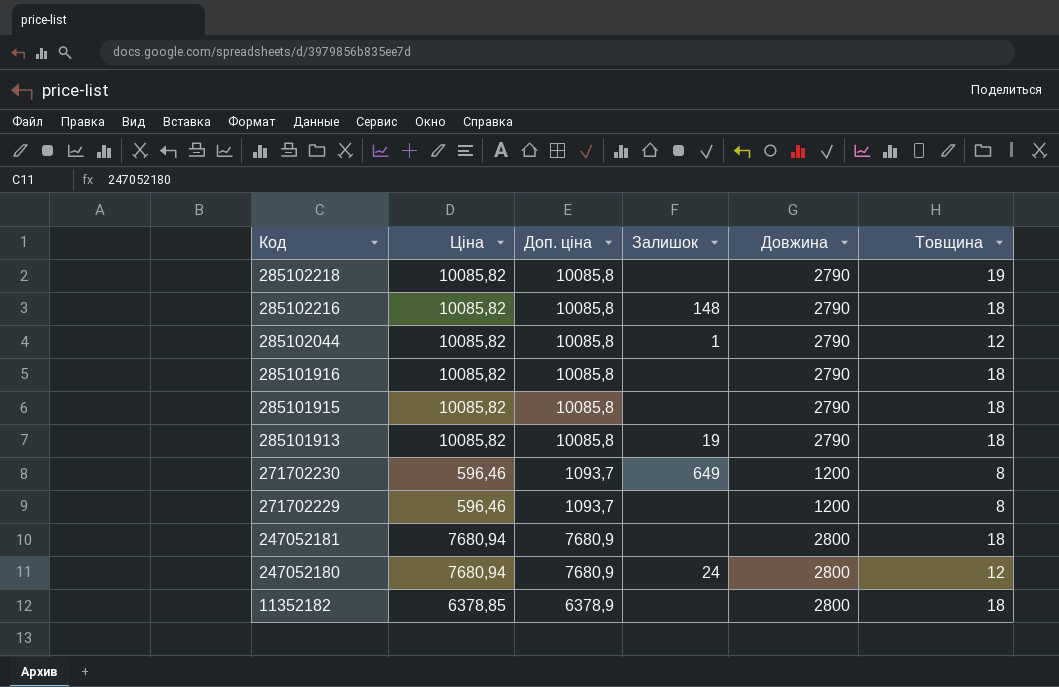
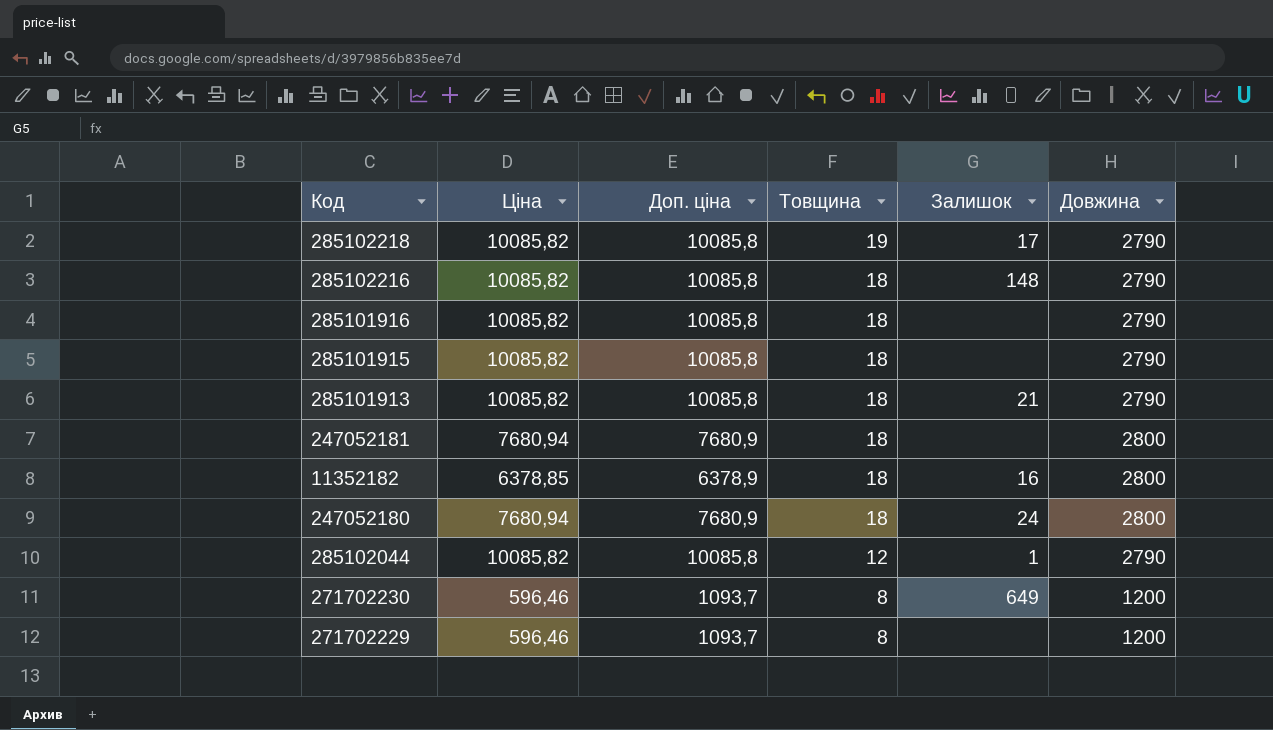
row order: Код descending -> Товщина descending
column Товщина | position: 6 -> 4
285102218 | Залишок: none -> 17
285101913 | Залишок: 19 -> 21
11352182 | Залишок: none -> 16
247052180 | Товщина: 12 -> 18

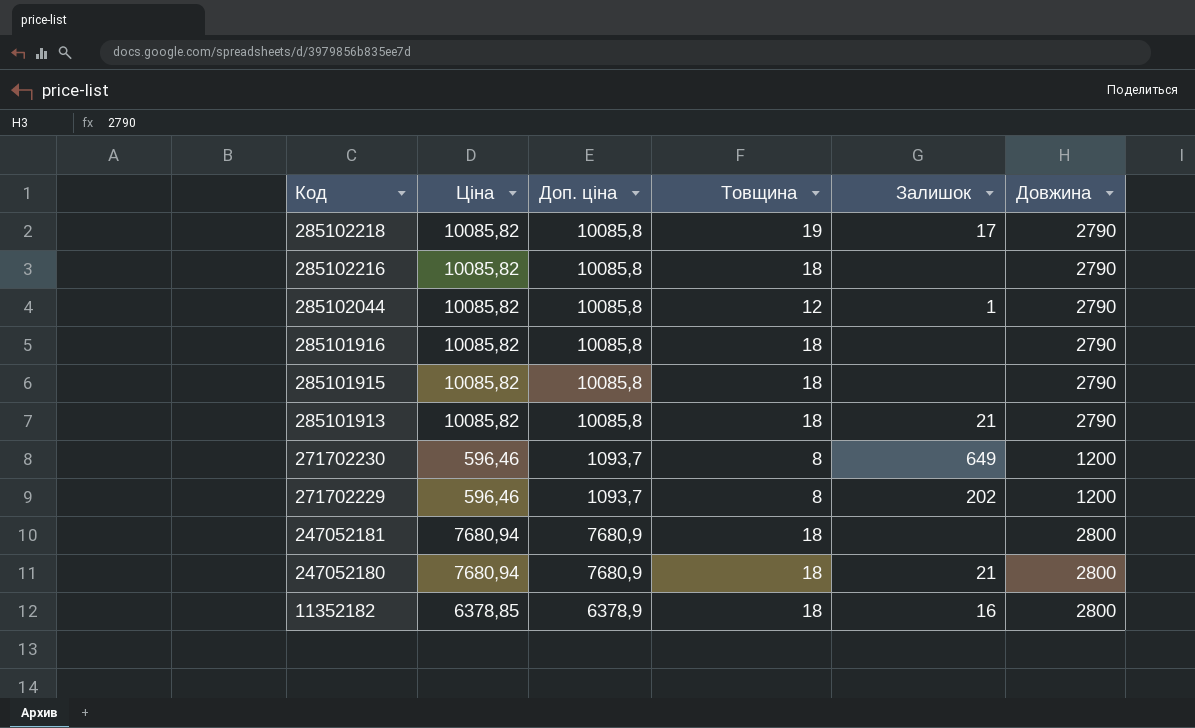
row order: Товщина descending -> Код descending
285102216 | Залишок: 148 -> none
271702229 | Залишок: none -> 202
247052180 | Залишок: 24 -> 21

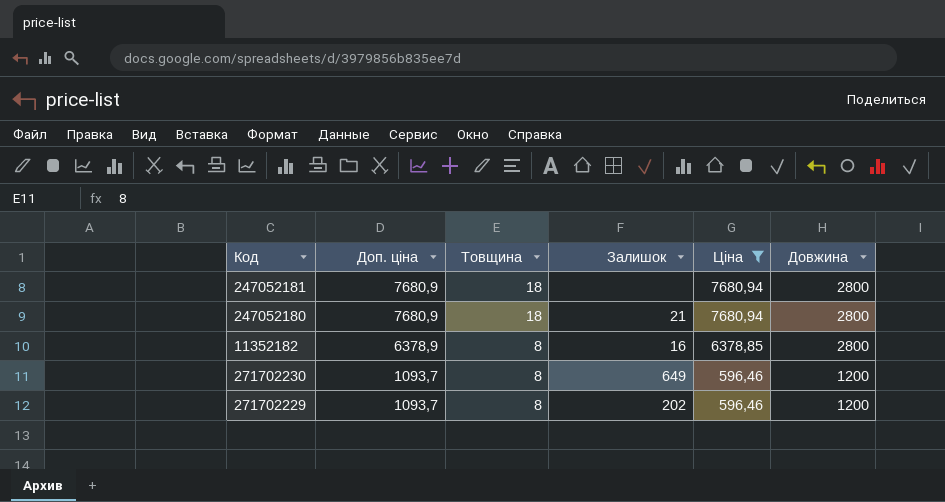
filter: none -> Ціна != 10085,82
row order: Код descending -> Доп. ціна descending
column Ціна | position: 2 -> 5
11352182 | Товщина: 18 -> 8

